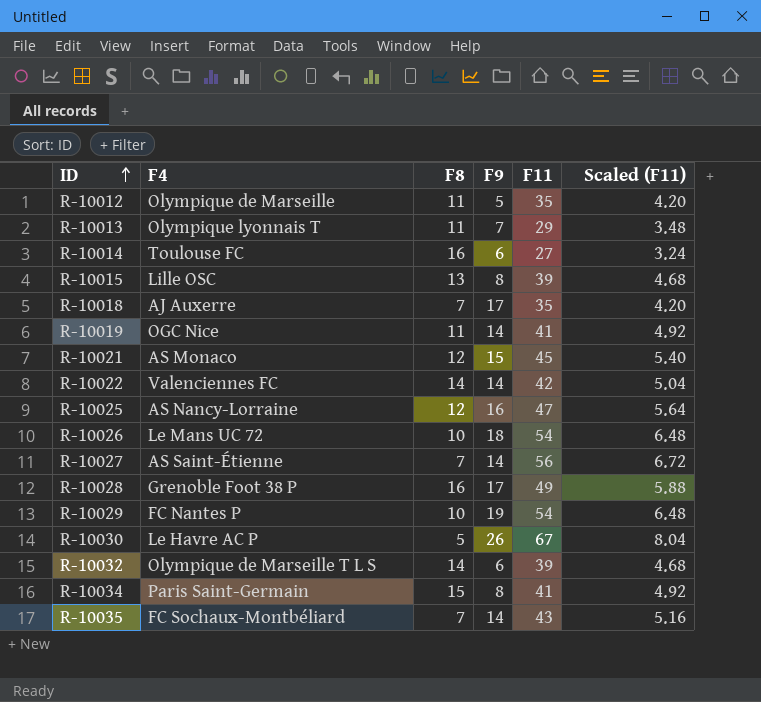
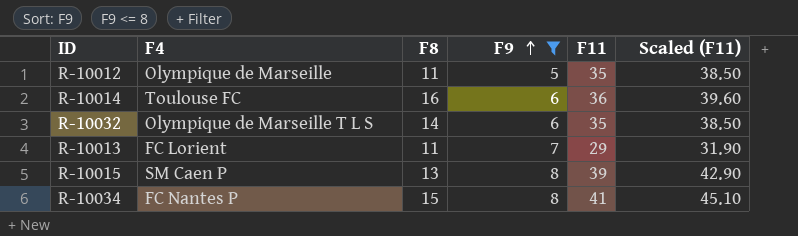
filter: none -> F9 <= 8
row order: ID ascending -> F9 ascending
column Scaled (F11) | formula: [F11] * 0.12 -> [F11] * 1.1
R-10014 | F11: 27 -> 36
R-10032 | F11: 39 -> 35
R-10013 | F4: Olympique lyonnais T -> FC Lorient
R-10015 | F4: Lille OSC -> SM Caen P
R-10034 | F4: Paris Saint-Germain -> FC Nantes P

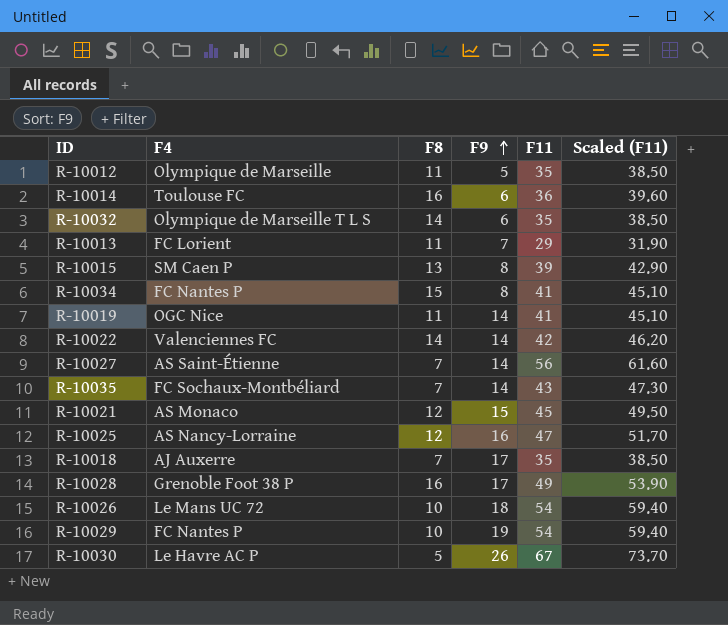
filter: F9 <= 8 -> none

